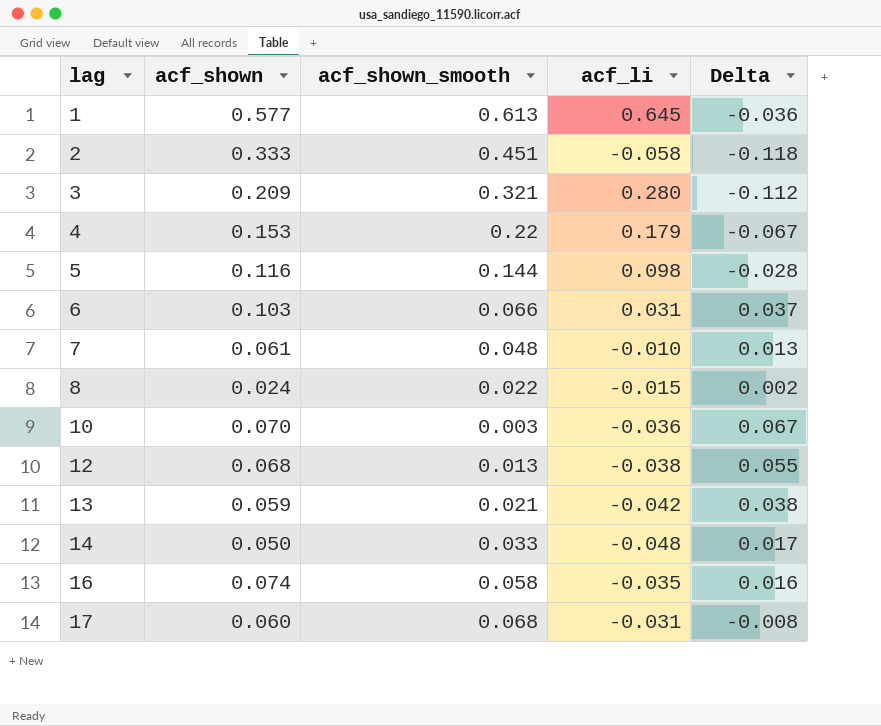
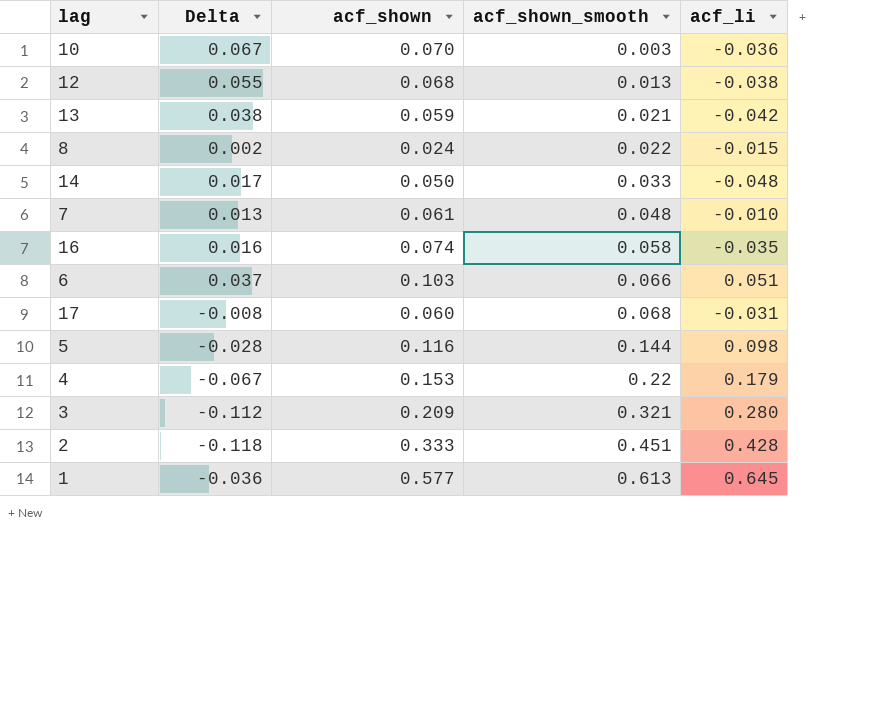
row order: lag ascending -> acf_shown_smooth ascending
column Delta | position: 5 -> 2
6 | acf_li: 0.031 -> 0.051
2 | acf_li: -0.058 -> 0.428

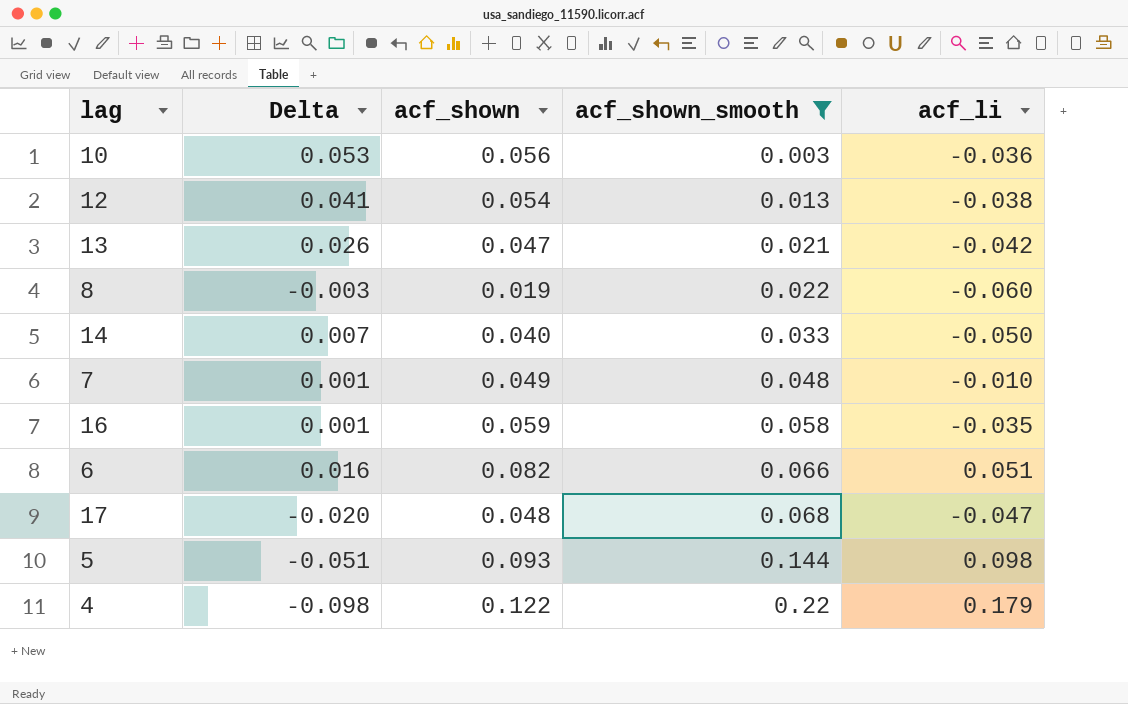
filter: none -> acf_shown_smooth <= 0.22
10 | Delta: 0.067 -> 0.053
10 | acf_shown: 0.070 -> 0.056
12 | Delta: 0.055 -> 0.041
12 | acf_shown: 0.068 -> 0.054
13 | Delta: 0.038 -> 0.026
13 | acf_shown: 0.059 -> 0.047
8 | Delta: 0.002 -> -0.003
8 | acf_shown: 0.024 -> 0.019
8 | acf_li: -0.015 -> -0.060
14 | Delta: 0.017 -> 0.007
14 | acf_shown: 0.050 -> 0.040
14 | acf_li: -0.048 -> -0.050
7 | Delta: 0.013 -> 0.001
7 | acf_shown: 0.061 -> 0.049
16 | Delta: 0.016 -> 0.001
16 | acf_shown: 0.074 -> 0.059
6 | Delta: 0.037 -> 0.016
6 | acf_shown: 0.103 -> 0.082
17 | Delta: -0.008 -> -0.020
17 | acf_shown: 0.060 -> 0.048
17 | acf_li: -0.031 -> -0.047
5 | Delta: -0.028 -> -0.051
5 | acf_shown: 0.116 -> 0.093
4 | Delta: -0.067 -> -0.098
4 | acf_shown: 0.153 -> 0.122

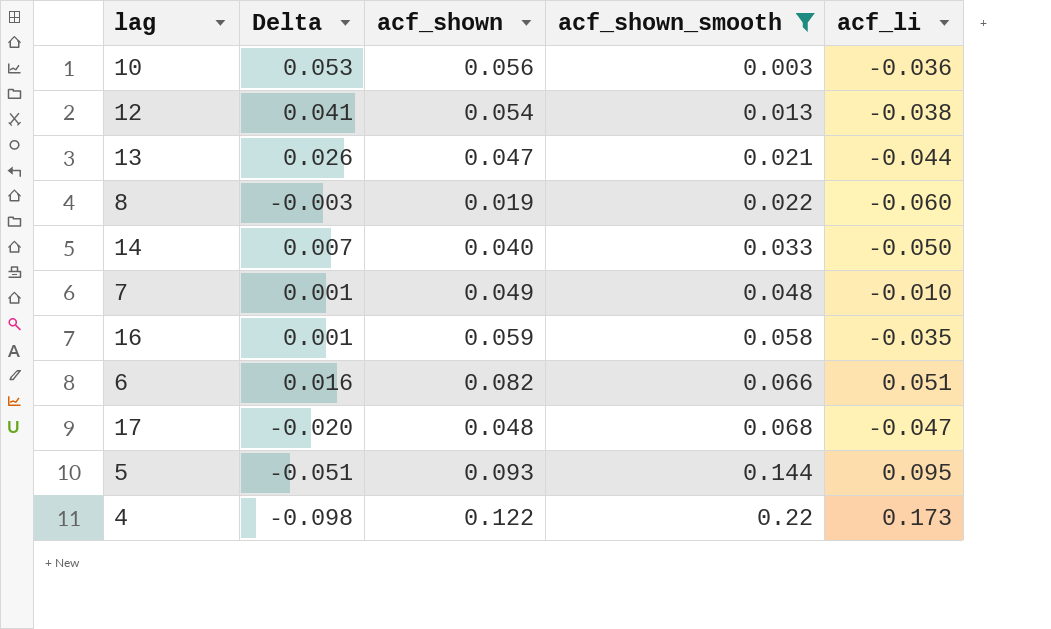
13 | acf_li: -0.042 -> -0.044
5 | acf_li: 0.098 -> 0.095
4 | acf_li: 0.179 -> 0.173

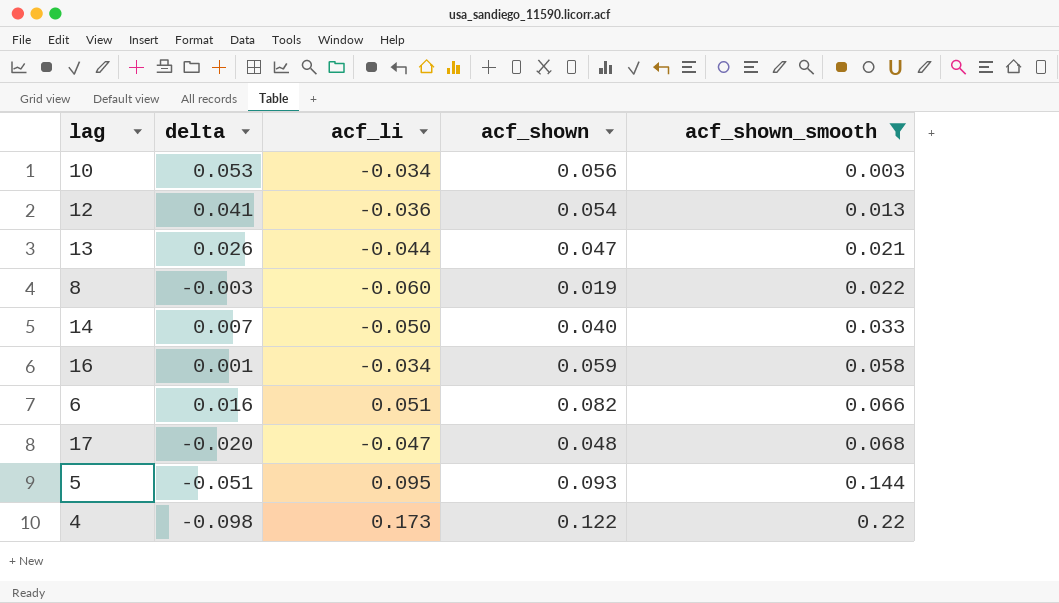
column name: Delta -> delta
column acf_li | position: 5 -> 3
row 7: 0.001 | 0.049 | 0.048 | -0.010 -> none
10 | acf_li: -0.036 -> -0.034
12 | acf_li: -0.038 -> -0.036
16 | acf_li: -0.035 -> -0.034

